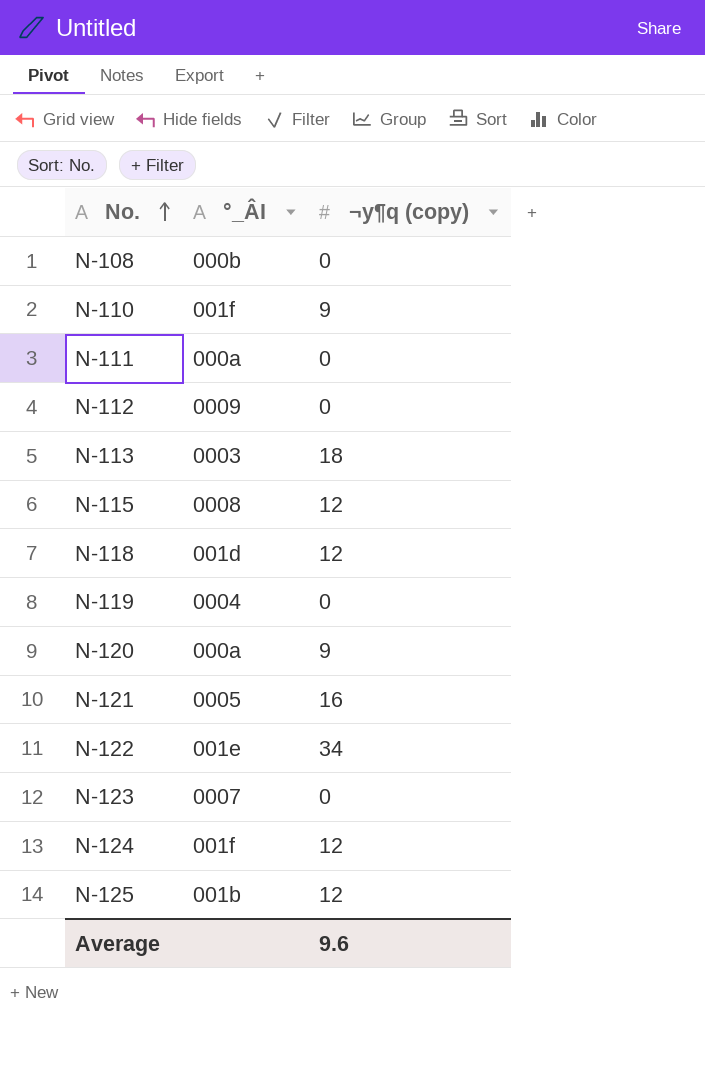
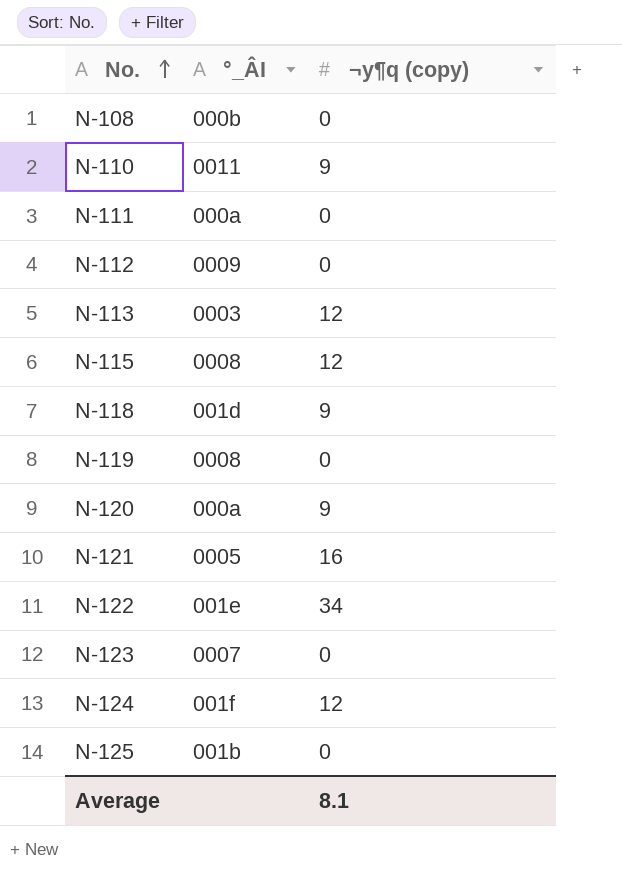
N-110 | °_ÂI: 001f -> 0011
N-113 | ¬y¶q (copy): 18 -> 12
N-118 | ¬y¶q (copy): 12 -> 9
N-119 | °_ÂI: 0004 -> 0008
N-125 | ¬y¶q (copy): 12 -> 0
Average | ¬y¶q (copy): 9.6 -> 8.1

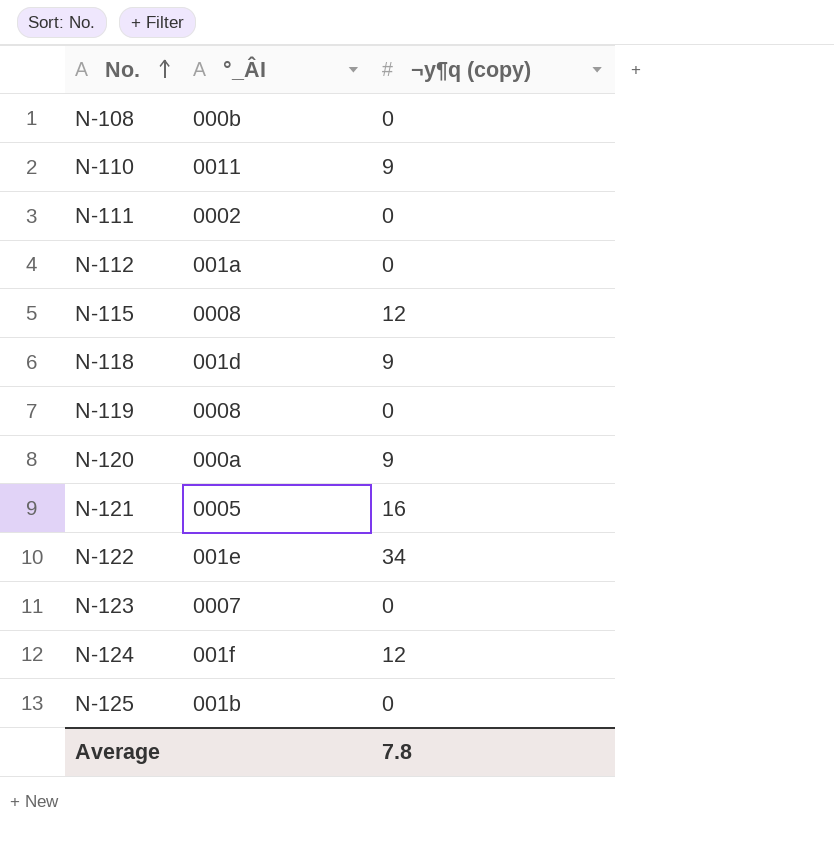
row N-113: 0003 | 12 -> none
N-111 | °_ÂI: 000a -> 0002
N-112 | °_ÂI: 0009 -> 001a
Average | ¬y¶q (copy): 8.1 -> 7.8

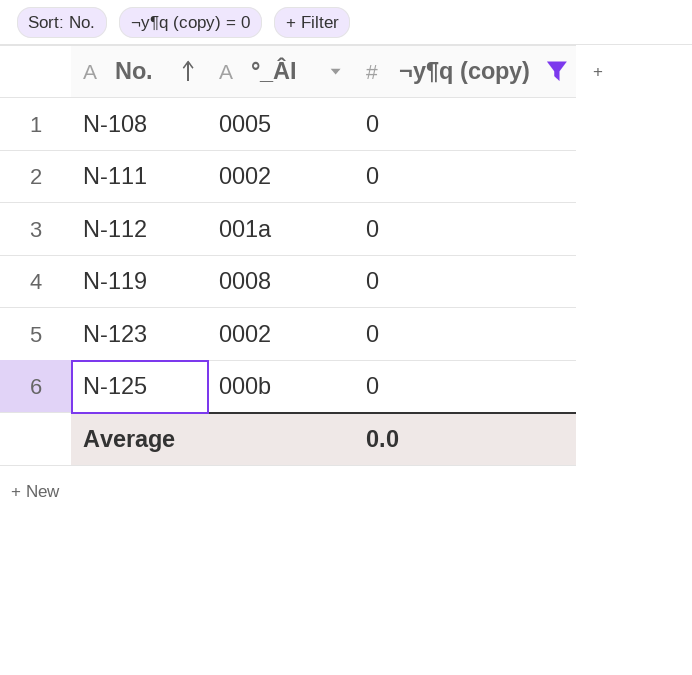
filter: none -> ¬y¶q (copy) = 0
N-108 | °_ÂI: 000b -> 0005
N-123 | °_ÂI: 0007 -> 0002
N-125 | °_ÂI: 001b -> 000b
Average | ¬y¶q (copy): 7.8 -> 0.0

